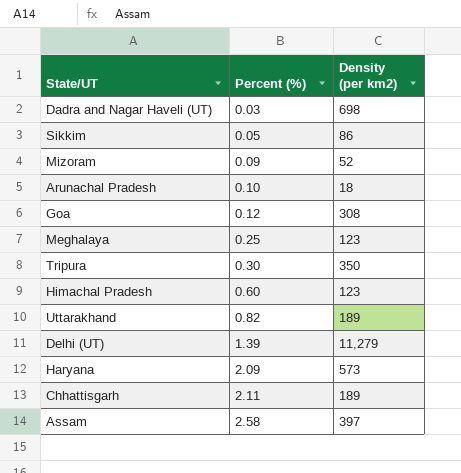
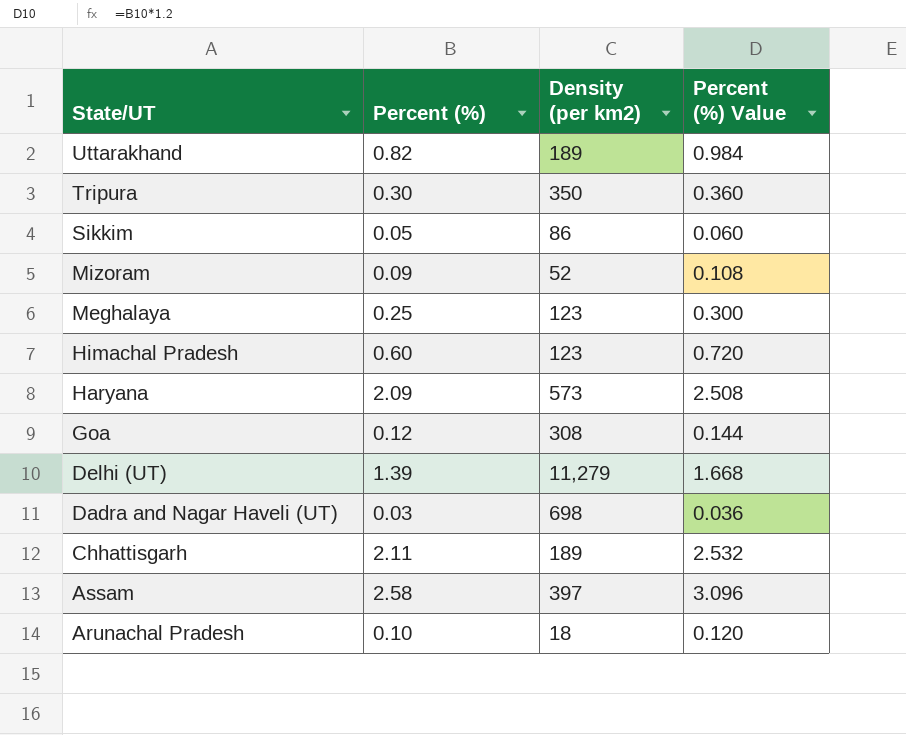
row order: Percent (%) ascending -> State/UT descending
column Percent (%) Value | formula: none -> [Percent (%)] * 1.2

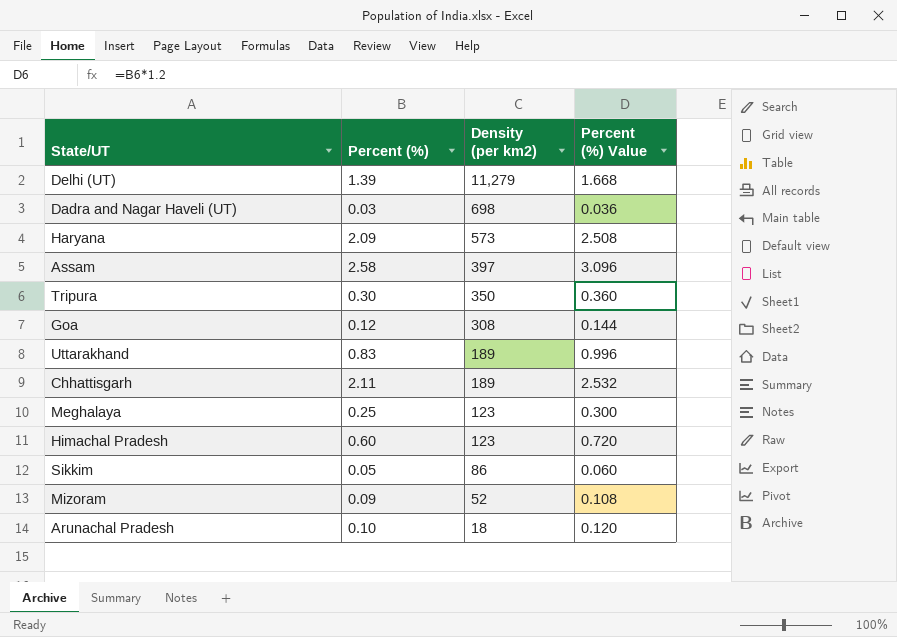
row order: State/UT descending -> Density (per km2) descending
Uttarakhand | Percent (%): 0.82 -> 0.83
Uttarakhand | Percent (%) Value: 0.984 -> 0.996

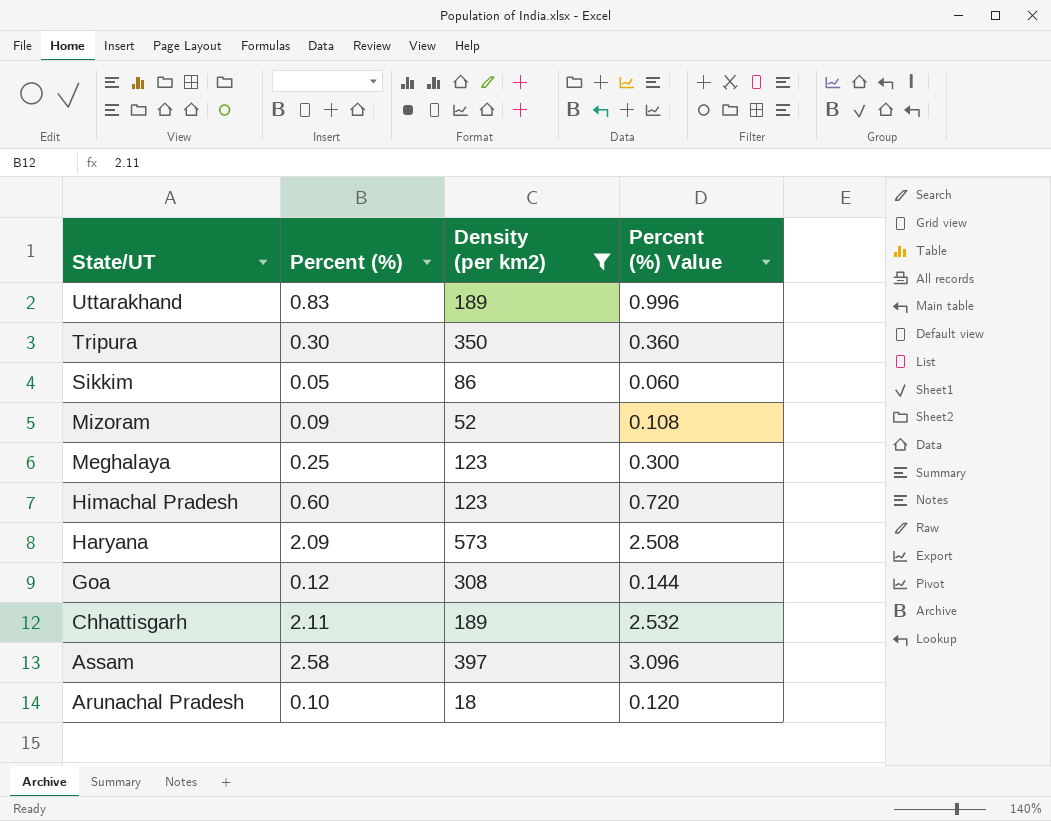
filter: none -> Density (per km2) <= 573
row order: Density (per km2) descending -> State/UT descending

